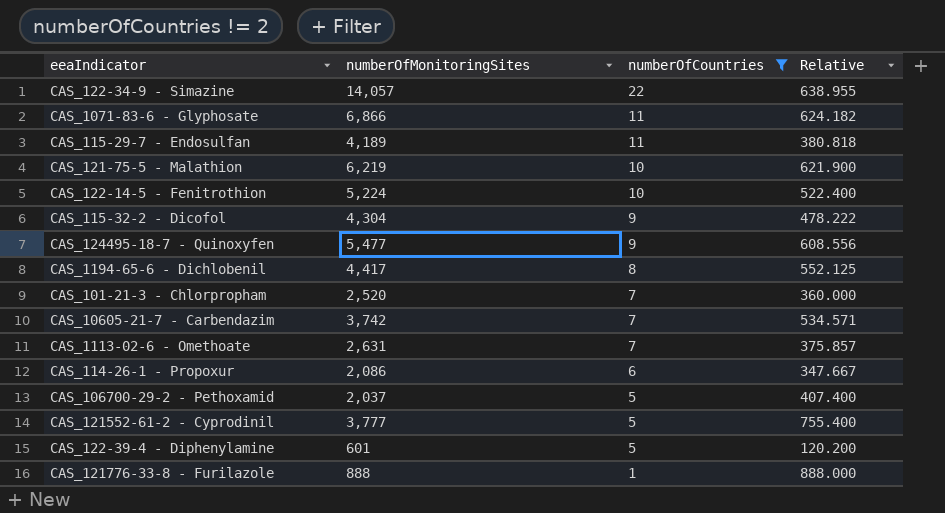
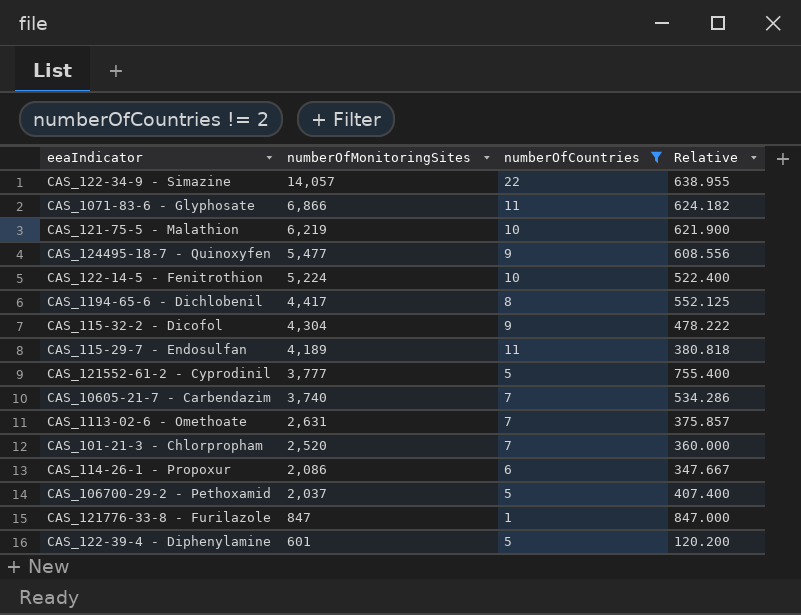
row order: numberOfCountries descending -> numberOfMonitoringSites descending
CAS_10605-21-7 - Carbendazim | numberOfMonitoringSites: 3,742 -> 3,740
CAS_10605-21-7 - Carbendazim | Relative: 534.571 -> 534.286
CAS_121776-33-8 - Furilazole | numberOfMonitoringSites: 888 -> 847
CAS_121776-33-8 - Furilazole | Relative: 888.000 -> 847.000

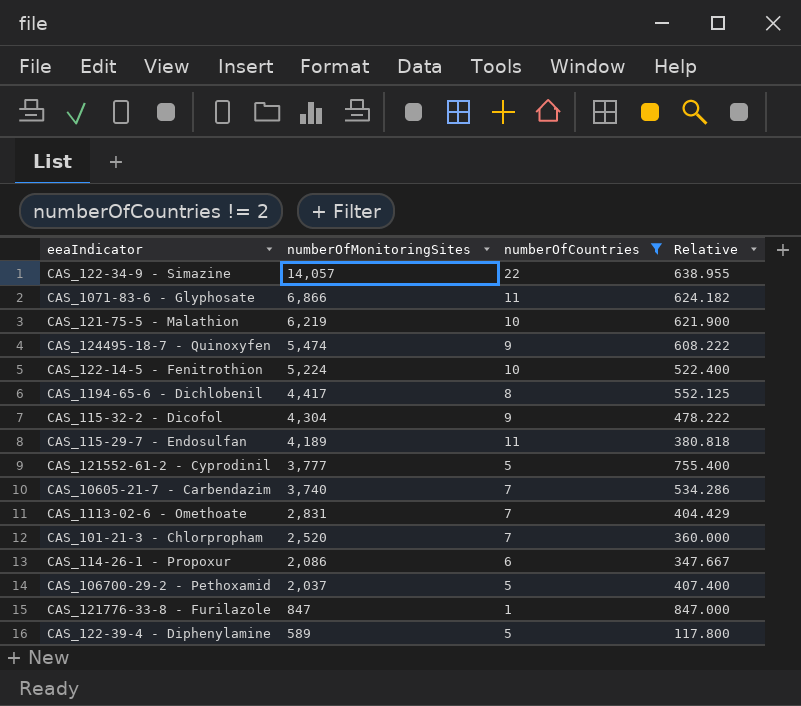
CAS_124495-18-7 - Quinoxyfen | numberOfMonitoringSites: 5,477 -> 5,474
CAS_124495-18-7 - Quinoxyfen | Relative: 608.556 -> 608.222
CAS_1113-02-6 - Omethoate | numberOfMonitoringSites: 2,631 -> 2,831
CAS_1113-02-6 - Omethoate | Relative: 375.857 -> 404.429
CAS_122-39-4 - Diphenylamine | numberOfMonitoringSites: 601 -> 589
CAS_122-39-4 - Diphenylamine | Relative: 120.200 -> 117.800

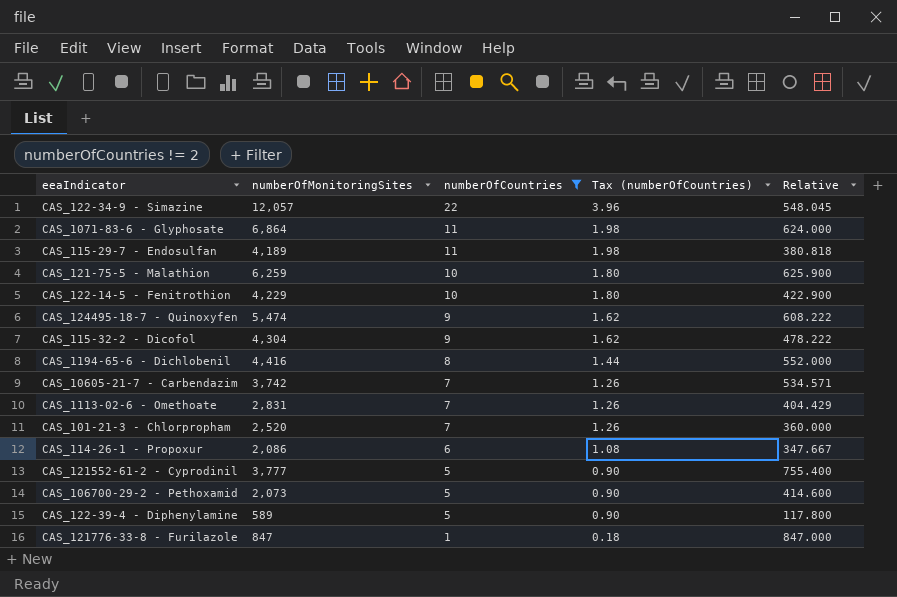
row order: numberOfMonitoringSites descending -> numberOfCountries descending
column Tax (numberOfCountries) | formula: none -> [numberOfCountries] * 0.18
CAS_122-34-9 - Simazine | numberOfMonitoringSites: 14,057 -> 12,057
CAS_122-34-9 - Simazine | Relative: 638.955 -> 548.045
CAS_1071-83-6 - Glyphosate | numberOfMonitoringSites: 6,866 -> 6,864
CAS_1071-83-6 - Glyphosate | Relative: 624.182 -> 624.000
CAS_121-75-5 - Malathion | numberOfMonitoringSites: 6,219 -> 6,259
CAS_121-75-5 - Malathion | Relative: 621.900 -> 625.900
CAS_122-14-5 - Fenitrothion | numberOfMonitoringSites: 5,224 -> 4,229
CAS_122-14-5 - Fenitrothion | Relative: 522.400 -> 422.900
CAS_1194-65-6 - Dichlobenil | numberOfMonitoringSites: 4,417 -> 4,416
CAS_1194-65-6 - Dichlobenil | Relative: 552.125 -> 552.000
CAS_10605-21-7 - Carbendazim | numberOfMonitoringSites: 3,740 -> 3,742
CAS_10605-21-7 - Carbendazim | Relative: 534.286 -> 534.571
CAS_106700-29-2 - Pethoxamid | numberOfMonitoringSites: 2,037 -> 2,073
CAS_106700-29-2 - Pethoxamid | Relative: 407.400 -> 414.600

